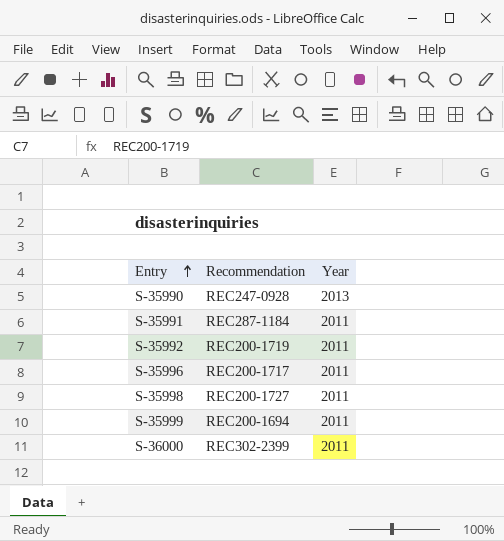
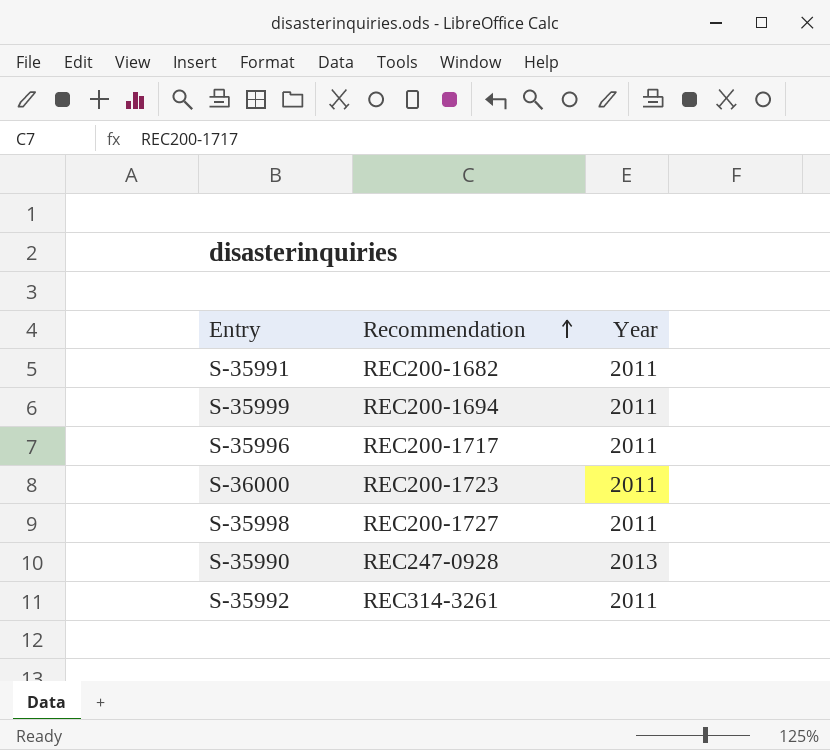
row order: Entry ascending -> Recommendation ascending
S-35991 | Recommendation: REC287-1184 -> REC200-1682
S-36000 | Recommendation: REC302-2399 -> REC200-1723
S-35992 | Recommendation: REC200-1719 -> REC314-3261

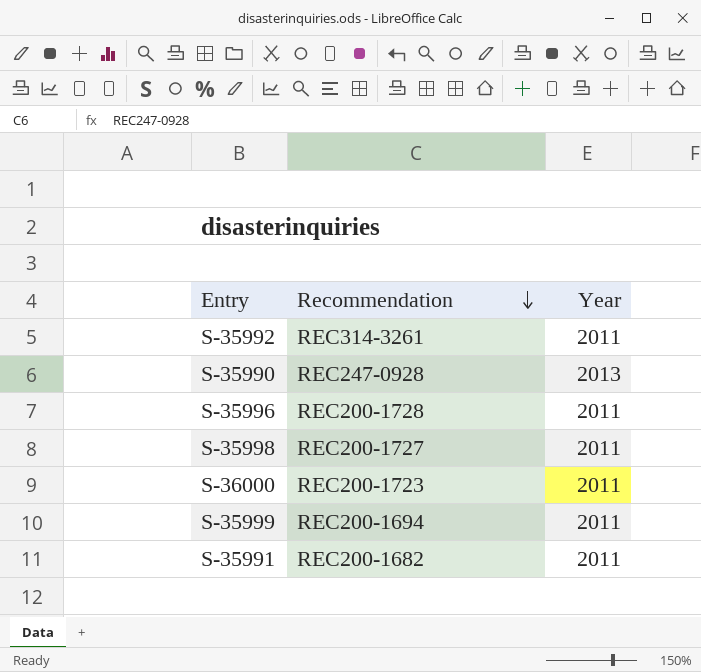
row order: Recommendation ascending -> Recommendation descending
S-35996 | Recommendation: REC200-1717 -> REC200-1728

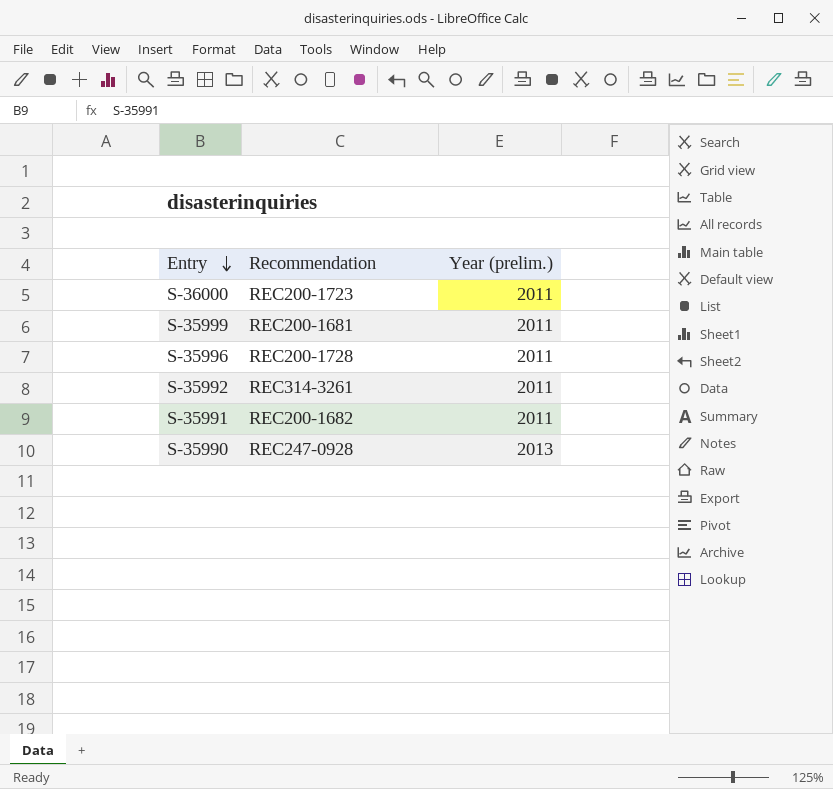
row order: Recommendation descending -> Entry descending
column name: Year -> Year (prelim.)
row S-35998: REC200-1727 | 2011 -> none
S-35999 | Recommendation: REC200-1694 -> REC200-1681

